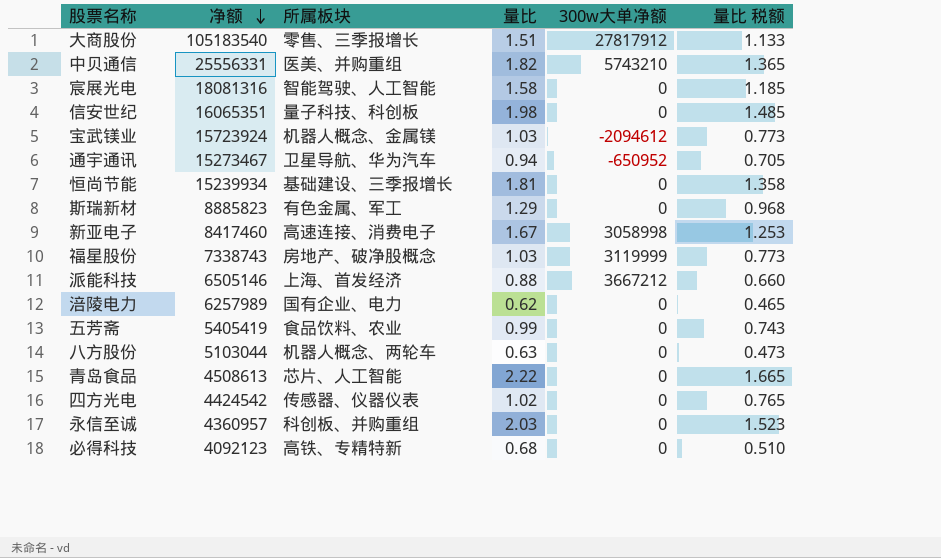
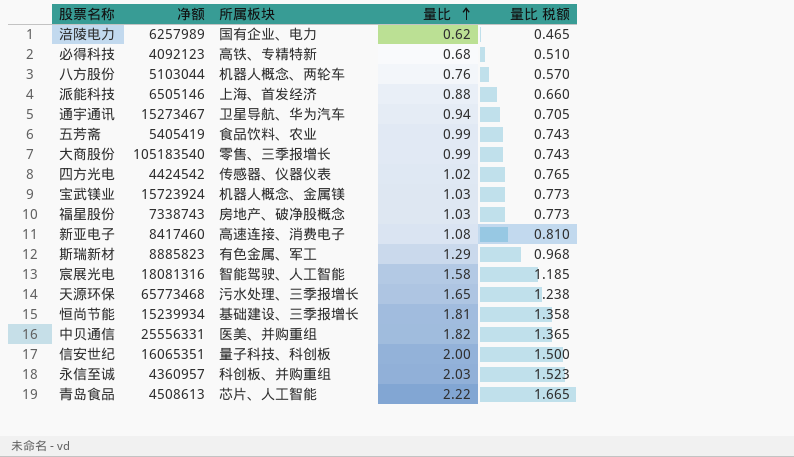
row order: 净额 descending -> 量比 ascending
column 300w大单净额 | position: 5 -> none
八方股份 | 量比: 0.63 -> 0.76
八方股份 | 量比 税额: 0.473 -> 0.570
大商股份 | 量比: 1.51 -> 0.99
大商股份 | 量比 税额: 1.133 -> 0.743
新亚电子 | 量比: 1.67 -> 1.08
新亚电子 | 量比 税额: 1.253 -> 0.810
row 天源环保: none -> 65773468 | 污水处理、三季报增长 | 1.65 | 1.238
信安世纪 | 量比: 1.98 -> 2.00
信安世纪 | 量比 税额: 1.485 -> 1.500

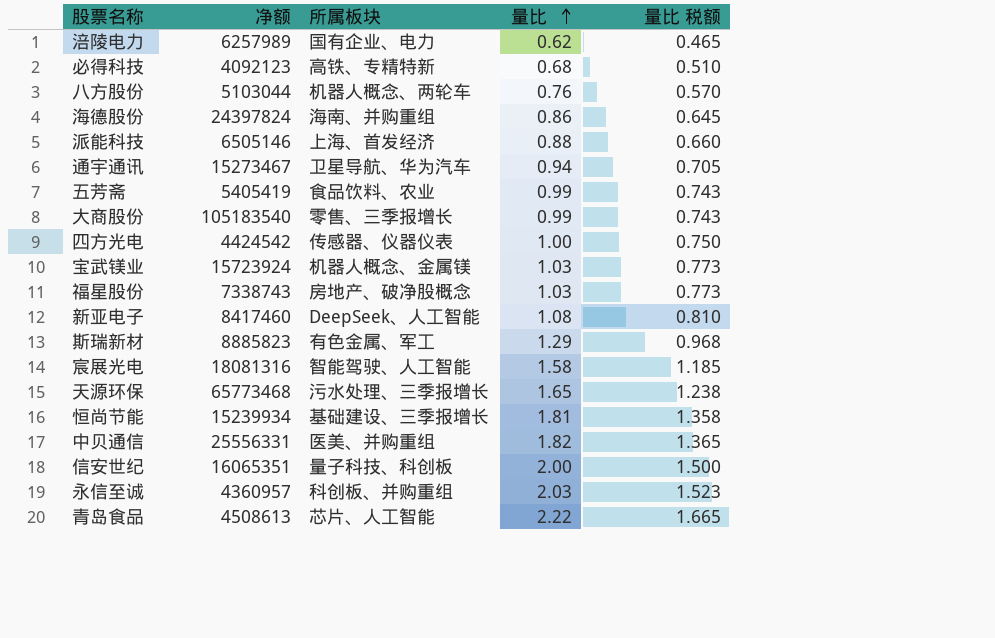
row 海德股份: none -> 24397824 | 海南、并购重组 | 0.86 | 0.645
四方光电 | 量比: 1.02 -> 1.00
四方光电 | 量比 税额: 0.765 -> 0.750
新亚电子 | 所属板块: 高速连接、消费电子 -> DeepSeek、人工智能

